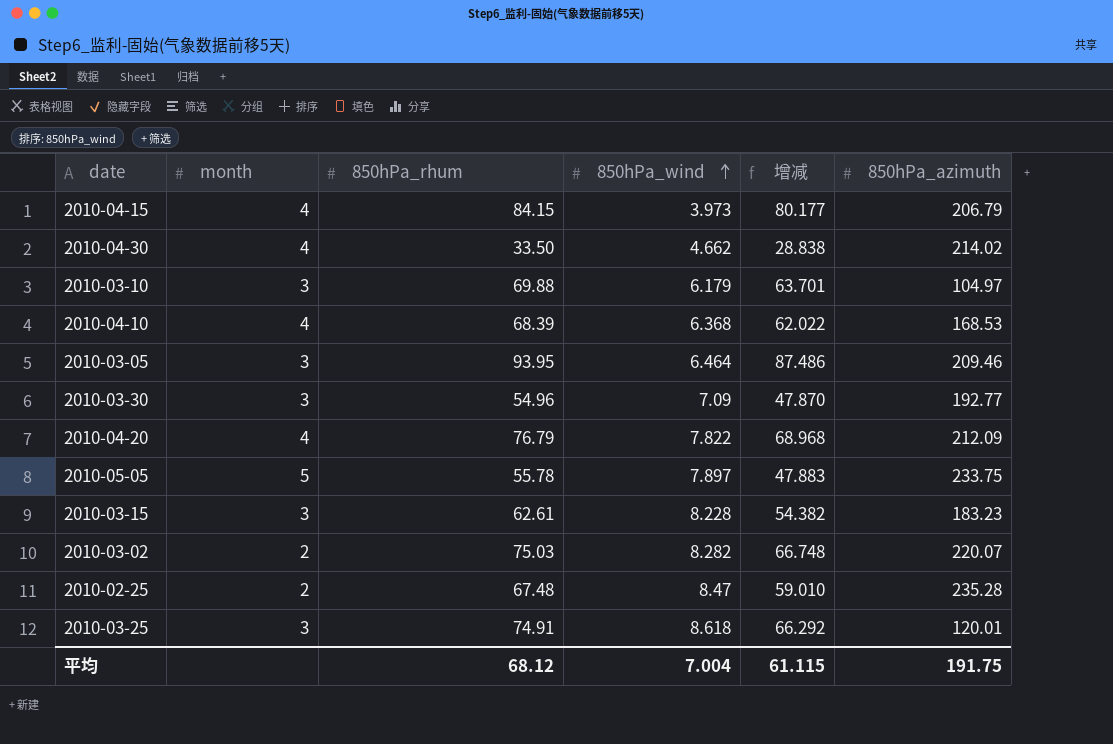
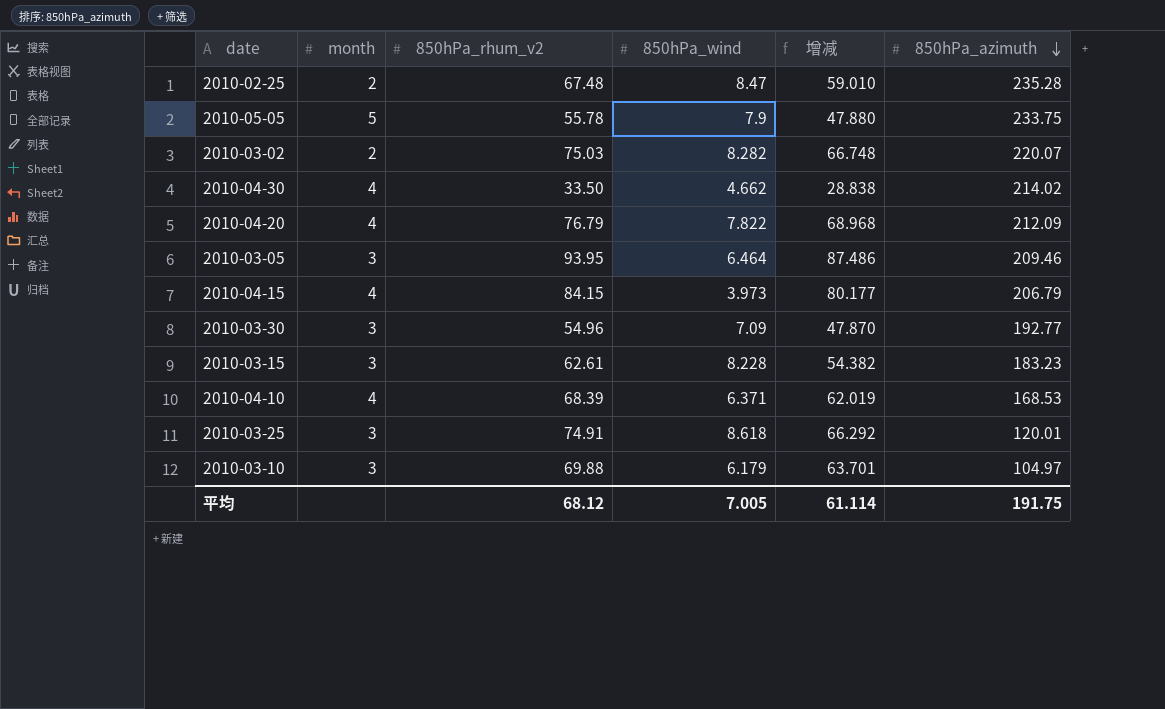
row order: 850hPa_wind ascending -> 850hPa_azimuth descending
column name: 850hPa_rhum -> 850hPa_rhum_v2
2010-05-05 | 850hPa_wind: 7.897 -> 7.9
2010-05-05 | 增减: 47.883 -> 47.880
2010-04-10 | 850hPa_wind: 6.368 -> 6.371
2010-04-10 | 增减: 62.022 -> 62.019
平均 | 850hPa_wind: 7.004 -> 7.005
平均 | 增减: 61.115 -> 61.114

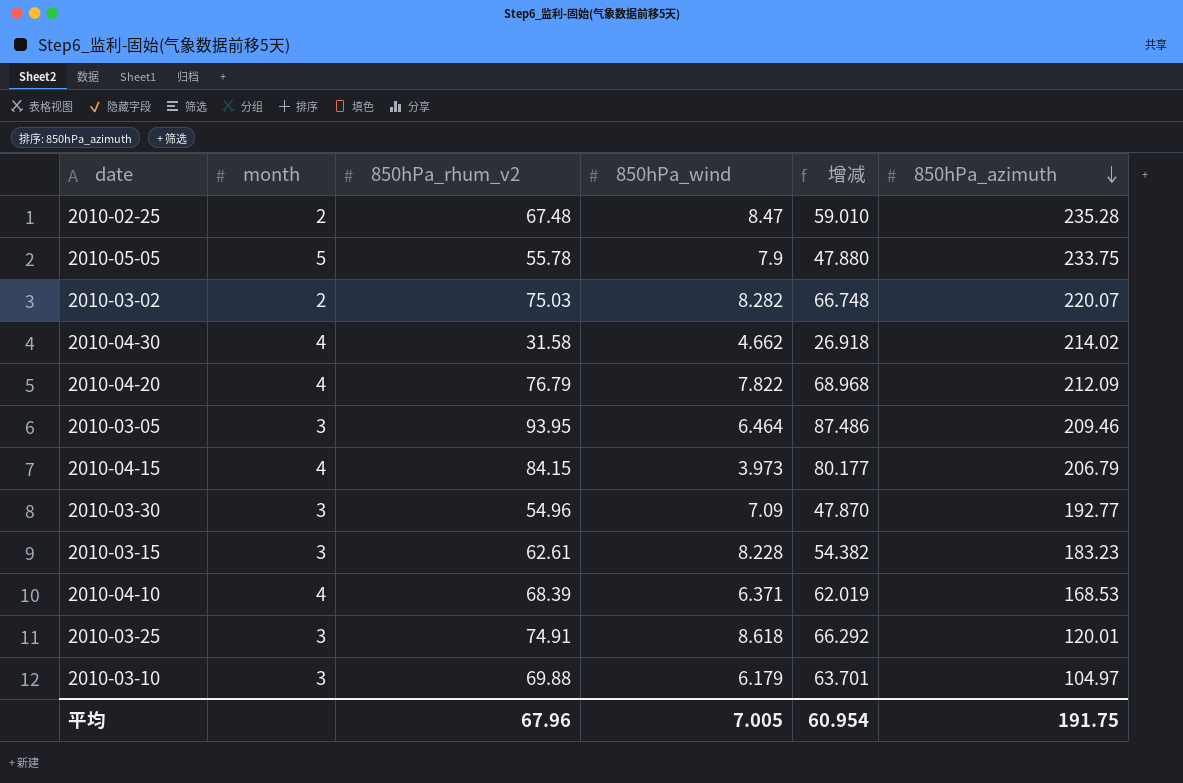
2010-04-30 | 850hPa_rhum_v2: 33.50 -> 31.58
2010-04-30 | 增减: 28.838 -> 26.918
平均 | 850hPa_rhum_v2: 68.12 -> 67.96
平均 | 增减: 61.114 -> 60.954

